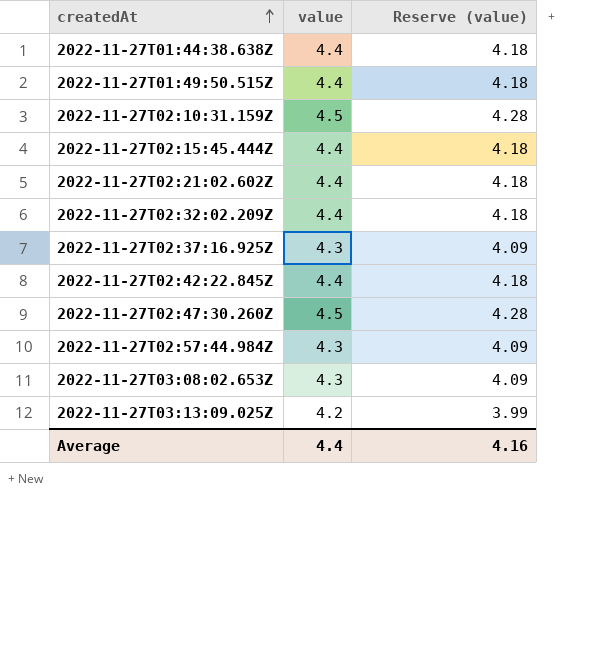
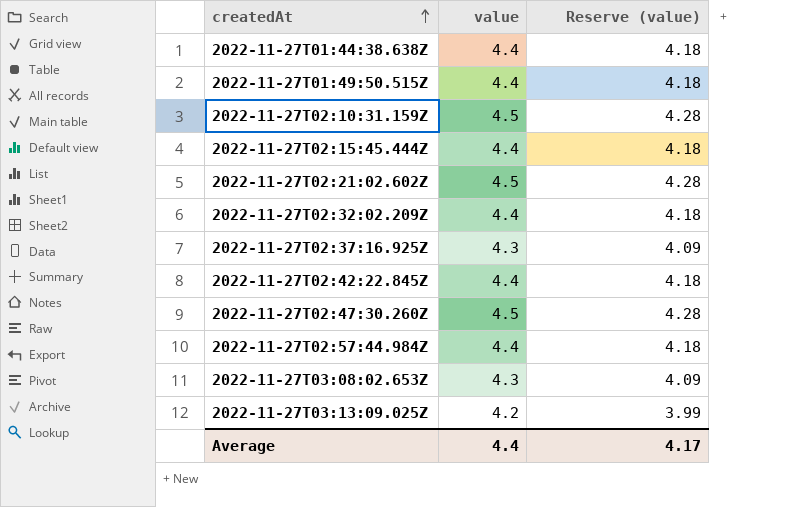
2022-11-27T02:21:02.602Z | value: 4.4 -> 4.5
2022-11-27T02:21:02.602Z | Reserve (value): 4.18 -> 4.28
2022-11-27T02:57:44.984Z | value: 4.3 -> 4.4
2022-11-27T02:57:44.984Z | Reserve (value): 4.09 -> 4.18
Average | Reserve (value): 4.16 -> 4.17

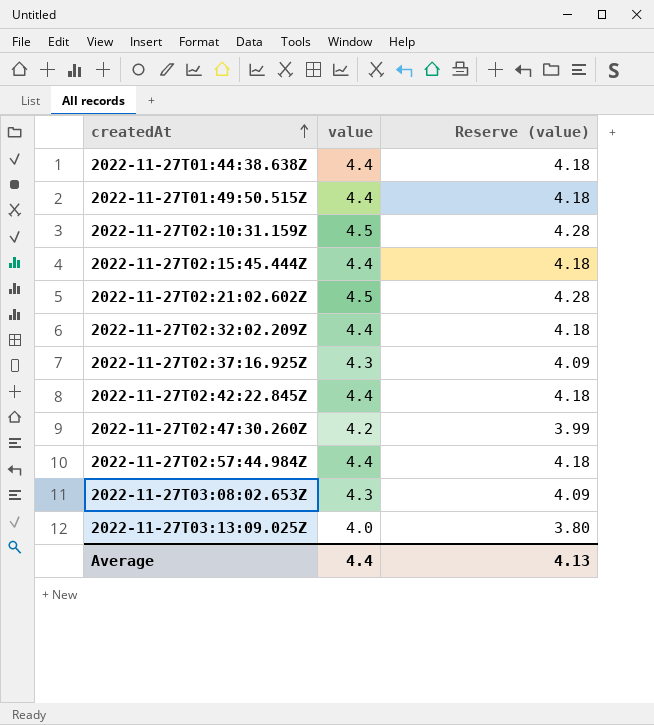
2022-11-27T02:47:30.260Z | value: 4.5 -> 4.2
2022-11-27T02:47:30.260Z | Reserve (value): 4.28 -> 3.99
2022-11-27T03:13:09.025Z | value: 4.2 -> 4.0
2022-11-27T03:13:09.025Z | Reserve (value): 3.99 -> 3.80
Average | Reserve (value): 4.17 -> 4.13

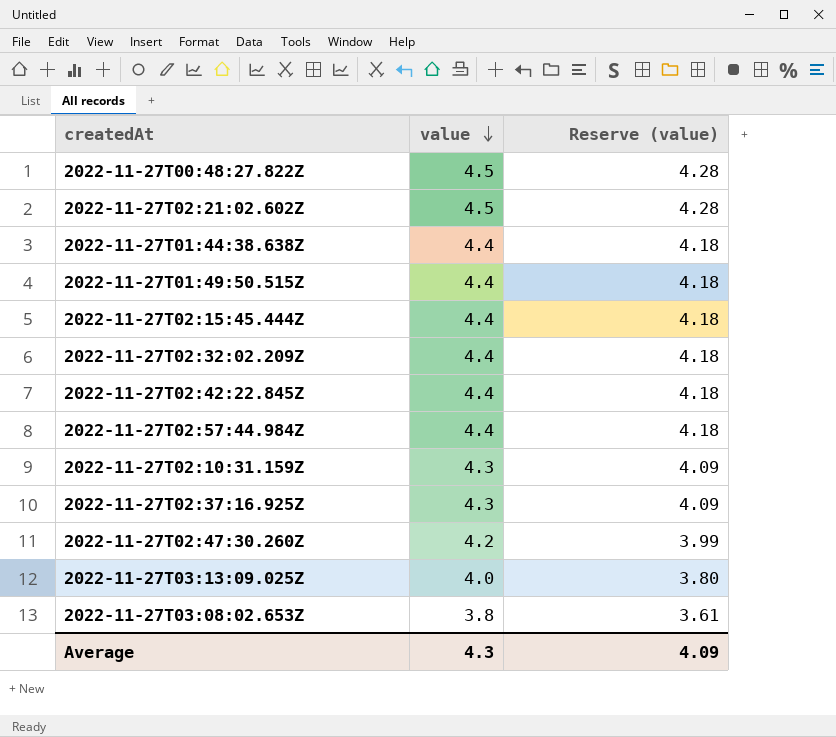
row order: createdAt ascending -> value descending
row 2022-11-27T00:48:27.822Z: none -> 4.5 | 4.28
2022-11-27T02:10:31.159Z | value: 4.5 -> 4.3
2022-11-27T02:10:31.159Z | Reserve (value): 4.28 -> 4.09
2022-11-27T03:08:02.653Z | value: 4.3 -> 3.8
2022-11-27T03:08:02.653Z | Reserve (value): 4.09 -> 3.61
Average | value: 4.4 -> 4.3
Average | Reserve (value): 4.13 -> 4.09

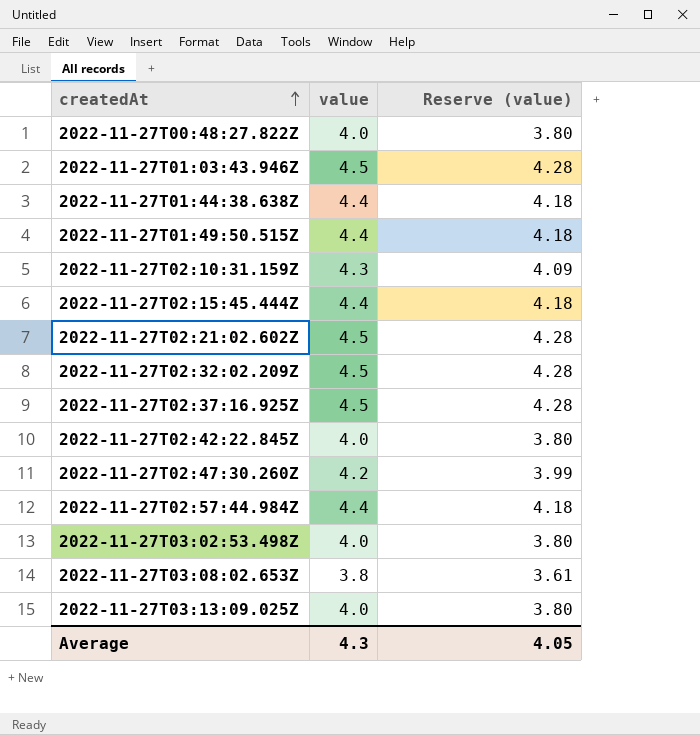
row order: value descending -> createdAt ascending
2022-11-27T00:48:27.822Z | value: 4.5 -> 4.0
2022-11-27T00:48:27.822Z | Reserve (value): 4.28 -> 3.80
row 2022-11-27T01:03:43.946Z: none -> 4.5 | 4.28
2022-11-27T02:32:02.209Z | value: 4.4 -> 4.5
2022-11-27T02:32:02.209Z | Reserve (value): 4.18 -> 4.28
2022-11-27T02:37:16.925Z | value: 4.3 -> 4.5
2022-11-27T02:37:16.925Z | Reserve (value): 4.09 -> 4.28
2022-11-27T02:42:22.845Z | value: 4.4 -> 4.0
2022-11-27T02:42:22.845Z | Reserve (value): 4.18 -> 3.80
row 2022-11-27T03:02:53.498Z: none -> 4.0 | 3.80
Average | Reserve (value): 4.09 -> 4.05

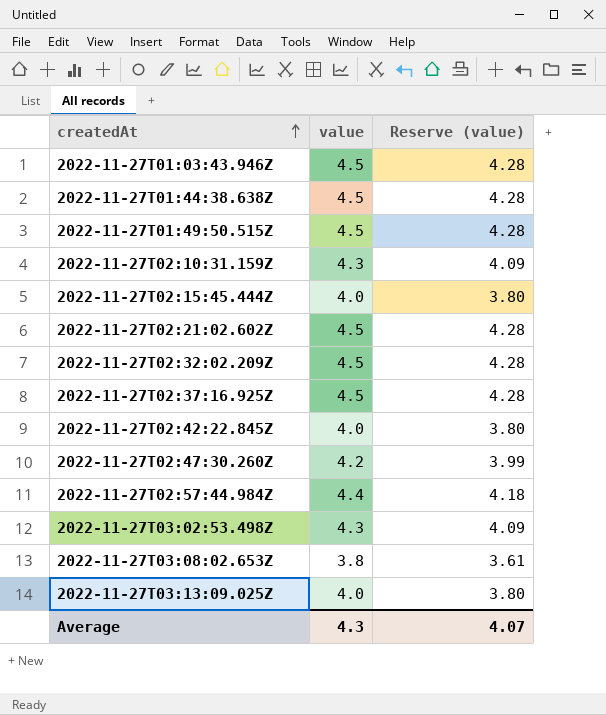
row 2022-11-27T00:48:27.822Z: 4.0 | 3.80 -> none
2022-11-27T01:44:38.638Z | value: 4.4 -> 4.5
2022-11-27T01:44:38.638Z | Reserve (value): 4.18 -> 4.28
2022-11-27T01:49:50.515Z | value: 4.4 -> 4.5
2022-11-27T01:49:50.515Z | Reserve (value): 4.18 -> 4.28
2022-11-27T02:15:45.444Z | value: 4.4 -> 4.0
2022-11-27T02:15:45.444Z | Reserve (value): 4.18 -> 3.80
2022-11-27T03:02:53.498Z | value: 4.0 -> 4.3
2022-11-27T03:02:53.498Z | Reserve (value): 3.80 -> 4.09
Average | Reserve (value): 4.05 -> 4.07

